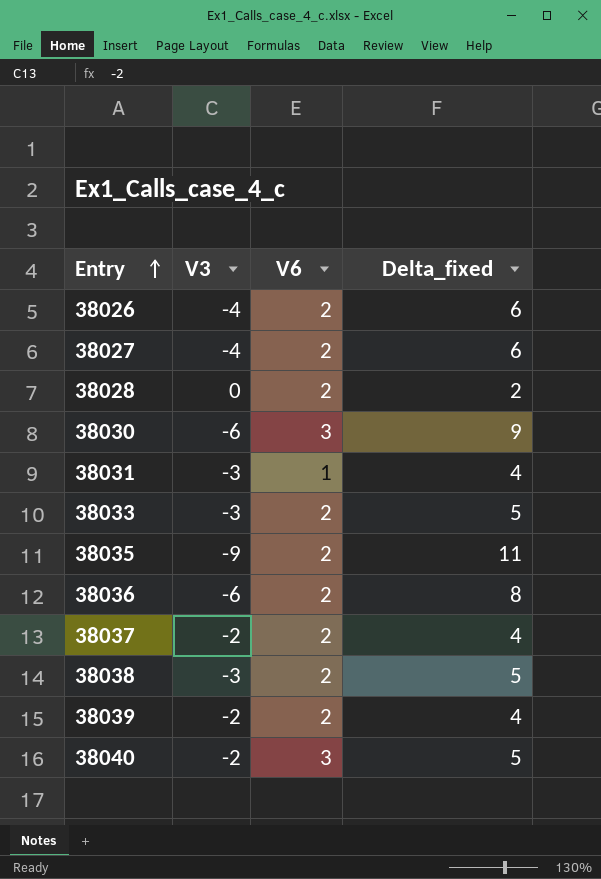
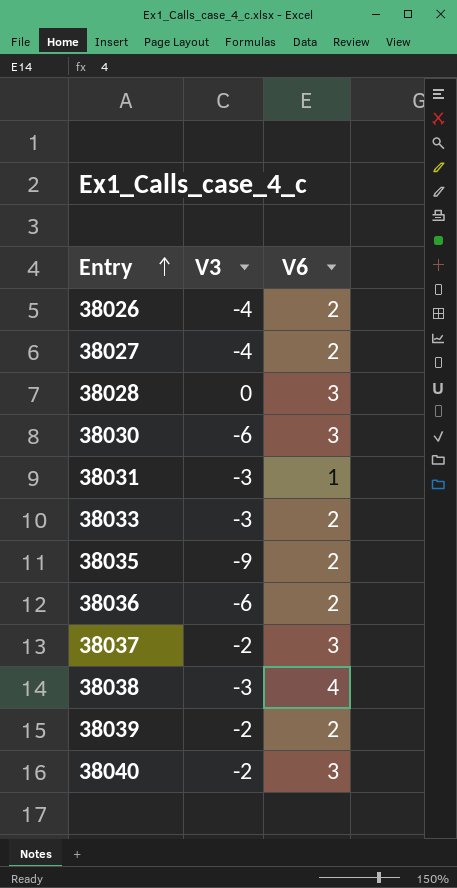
column Delta_fixed | formula: [V6] - [V3] -> none
38028 | V6: 2 -> 3
38037 | V6: 2 -> 3
38038 | V6: 2 -> 4

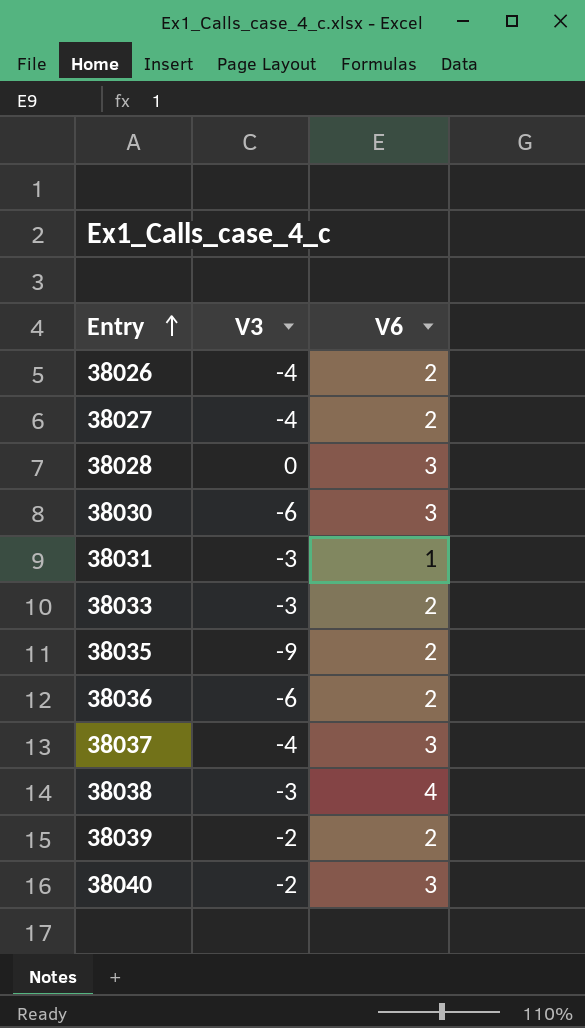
38037 | V3: -2 -> -4

